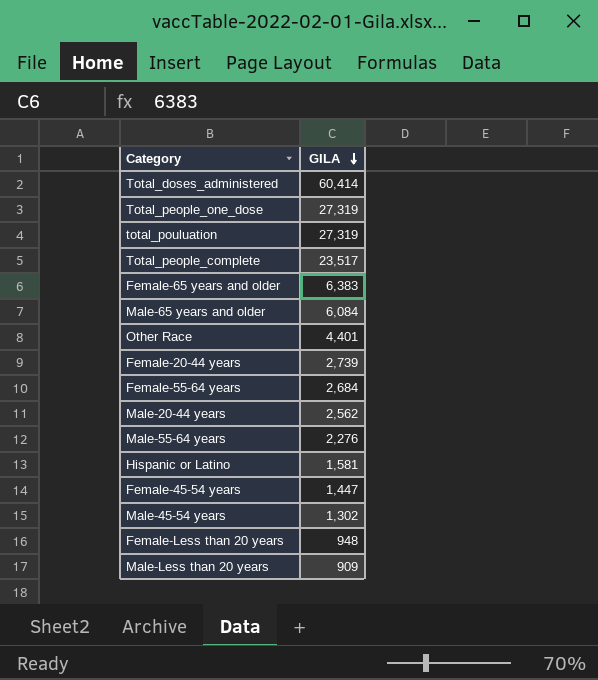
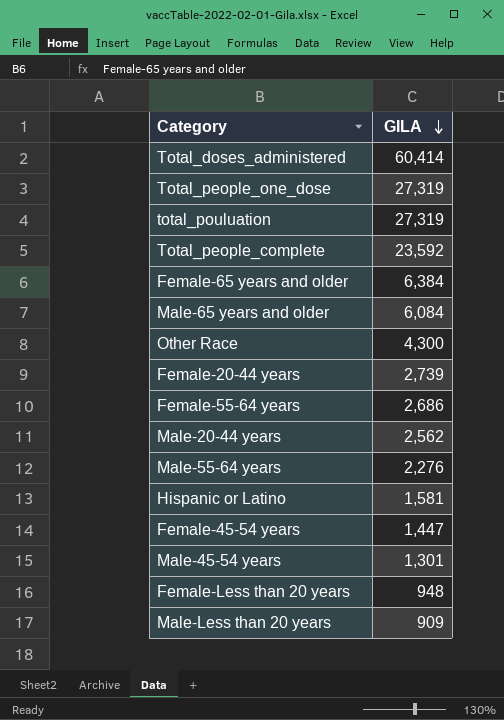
Total_people_complete | GILA: 23,517 -> 23,592
Female-65 years and older | GILA: 6,383 -> 6,384
Other Race | GILA: 4,401 -> 4,300
Female-55-64 years | GILA: 2,684 -> 2,686
Male-45-54 years | GILA: 1,302 -> 1,301

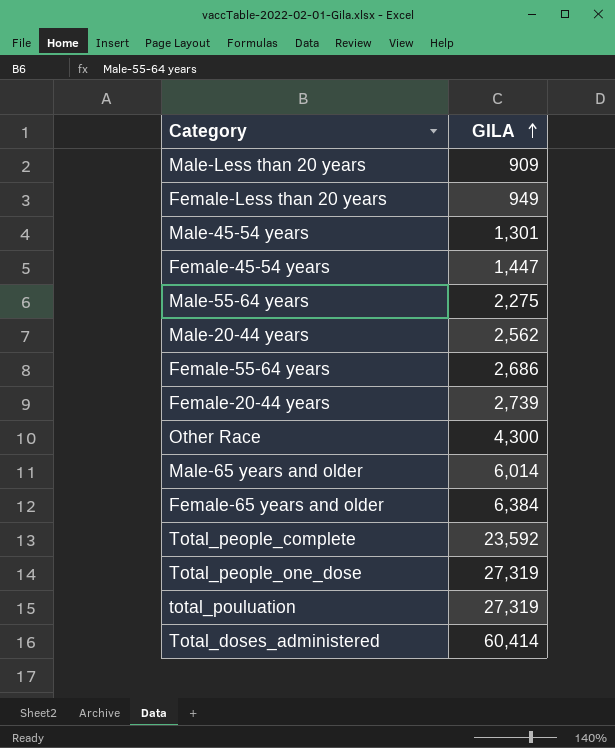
row order: GILA descending -> GILA ascending
row Hispanic or Latino: 1,581 -> none
Female-Less than 20 years | GILA: 948 -> 949
Male-55-64 years | GILA: 2,276 -> 2,275
Male-65 years and older | GILA: 6,084 -> 6,014

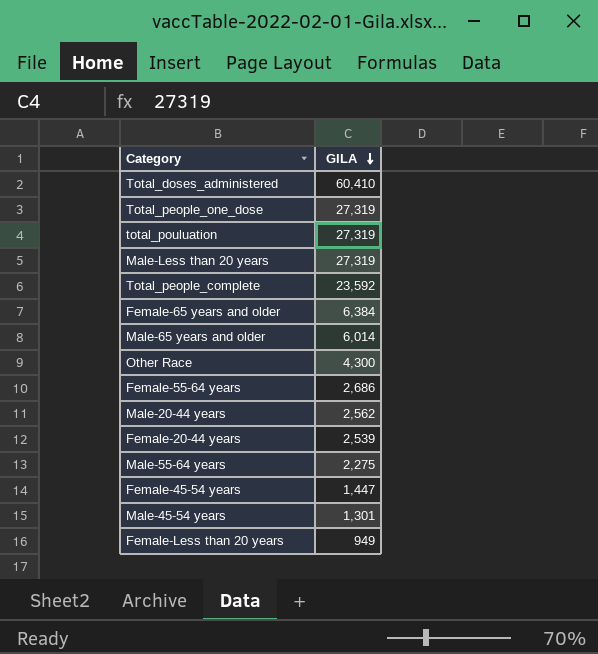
row order: GILA ascending -> GILA descending
Total_doses_administered | GILA: 60,414 -> 60,410
Male-Less than 20 years | GILA: 909 -> 27,319
Female-20-44 years | GILA: 2,739 -> 2,539

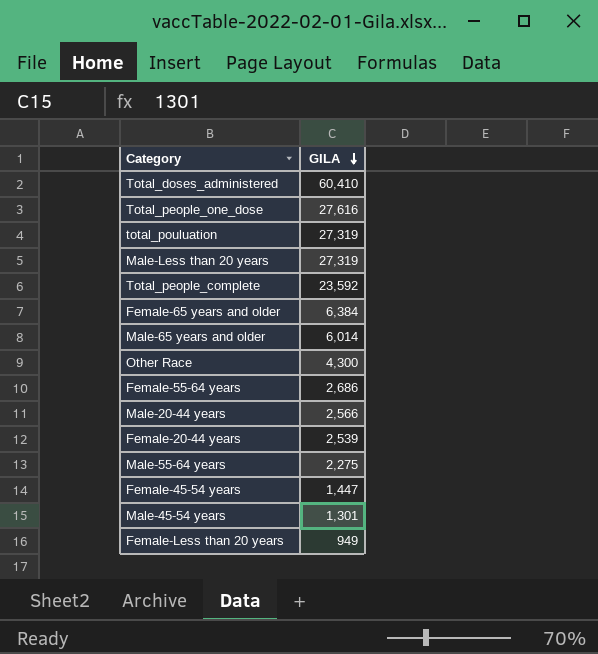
Total_people_one_dose | GILA: 27,319 -> 27,616
Male-20-44 years | GILA: 2,562 -> 2,566

